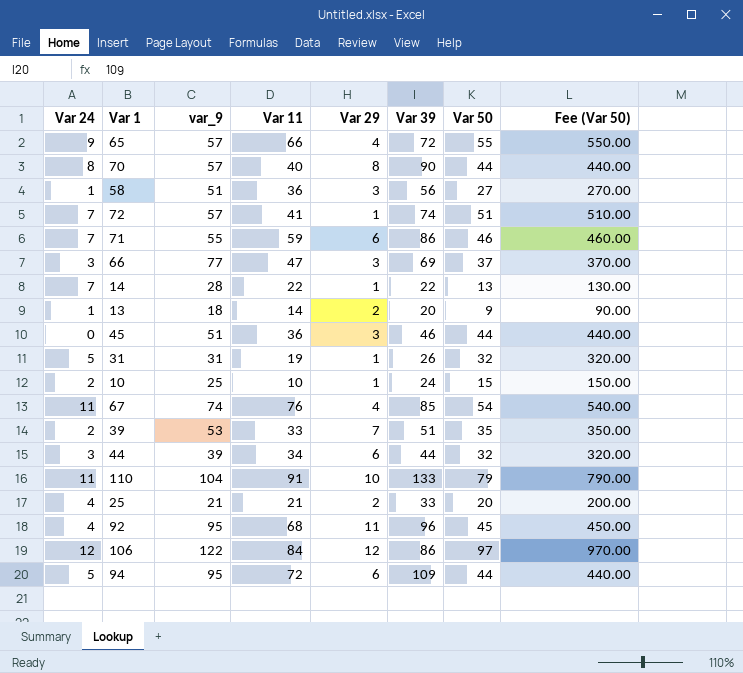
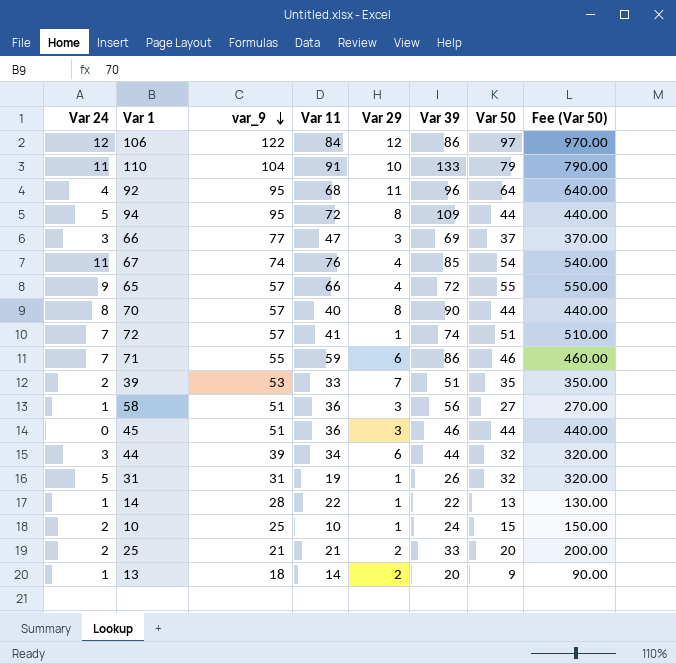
row order: none -> var_9 descending
92 | Var 50: 45 -> 64
92 | Fee (Var 50): 450.00 -> 640.00
94 | Var 29: 6 -> 8
14 | Var 24: 7 -> 1
25 | Var 24: 4 -> 2

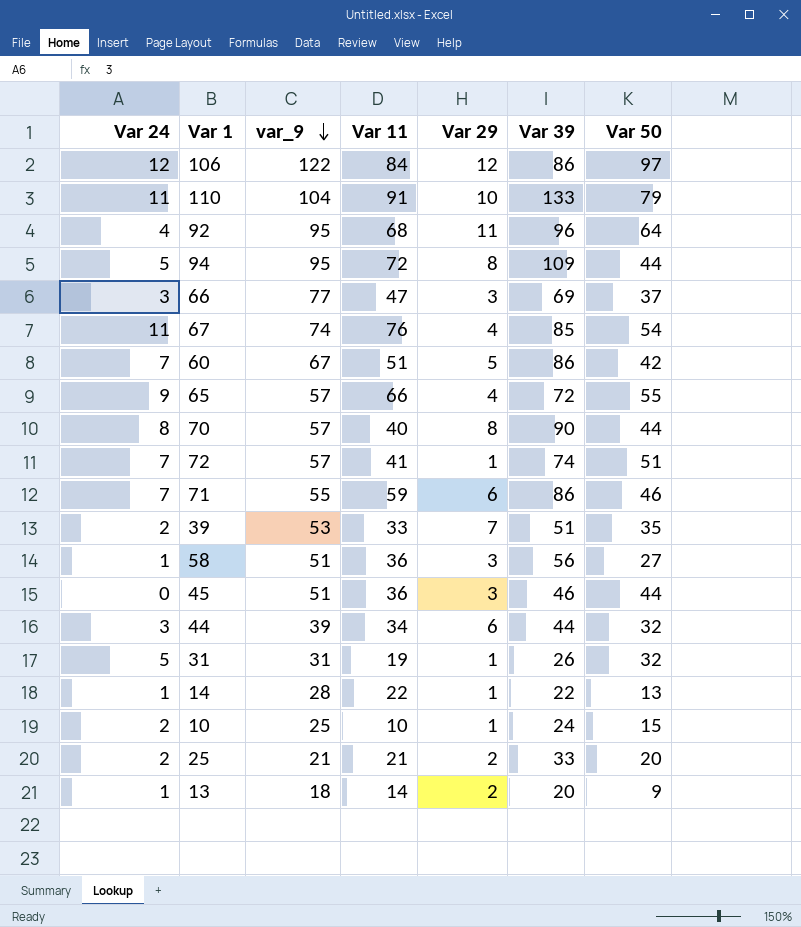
column Fee (Var 50) | formula: [Var 50] * 10 -> none
row 60: none -> 7 | 67 | 51 | 5 | 86 | 42

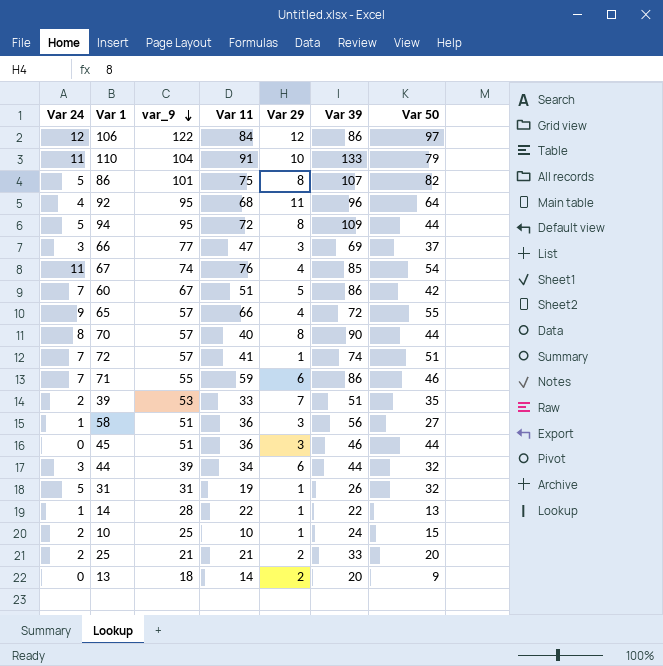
row 86: none -> 5 | 101 | 75 | 8 | 107 | 82
13 | Var 24: 1 -> 0

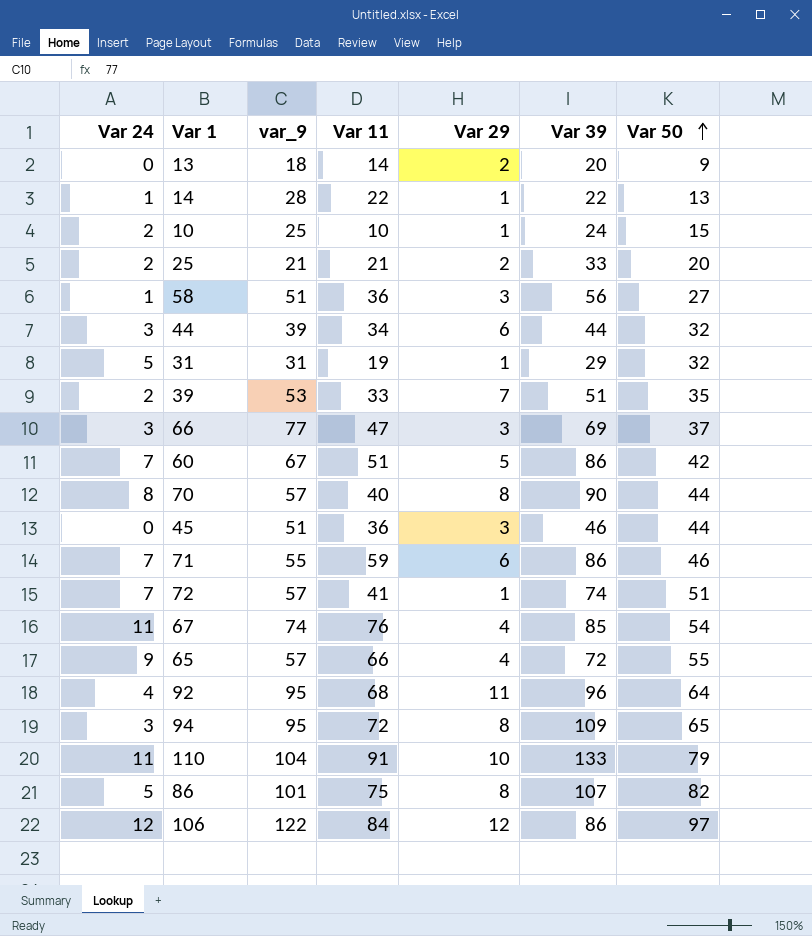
row order: var_9 descending -> Var 50 ascending
31 | Var 39: 26 -> 29
94 | Var 24: 5 -> 3
94 | Var 50: 44 -> 65

